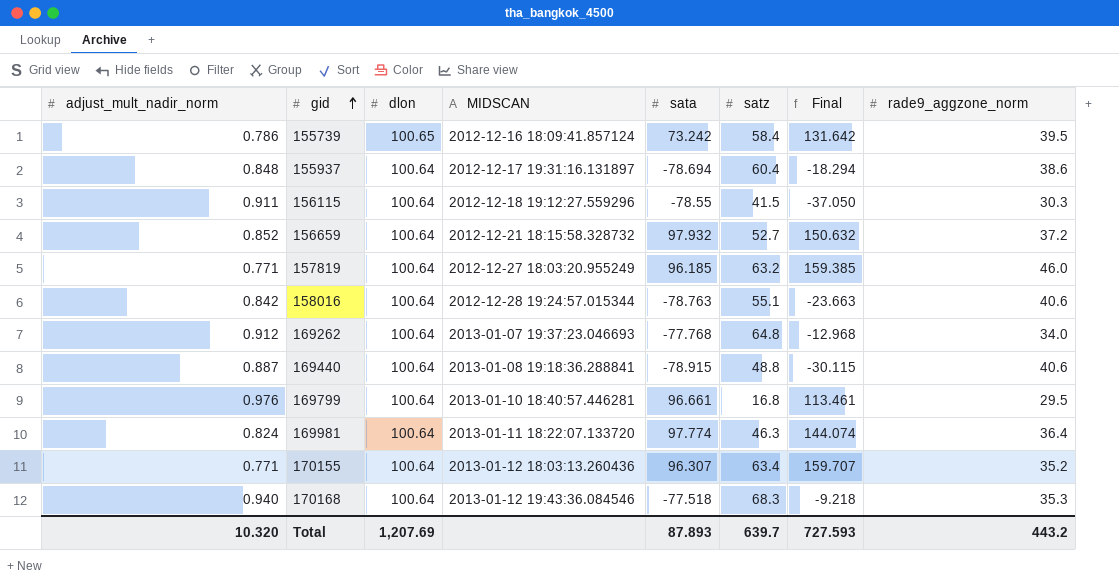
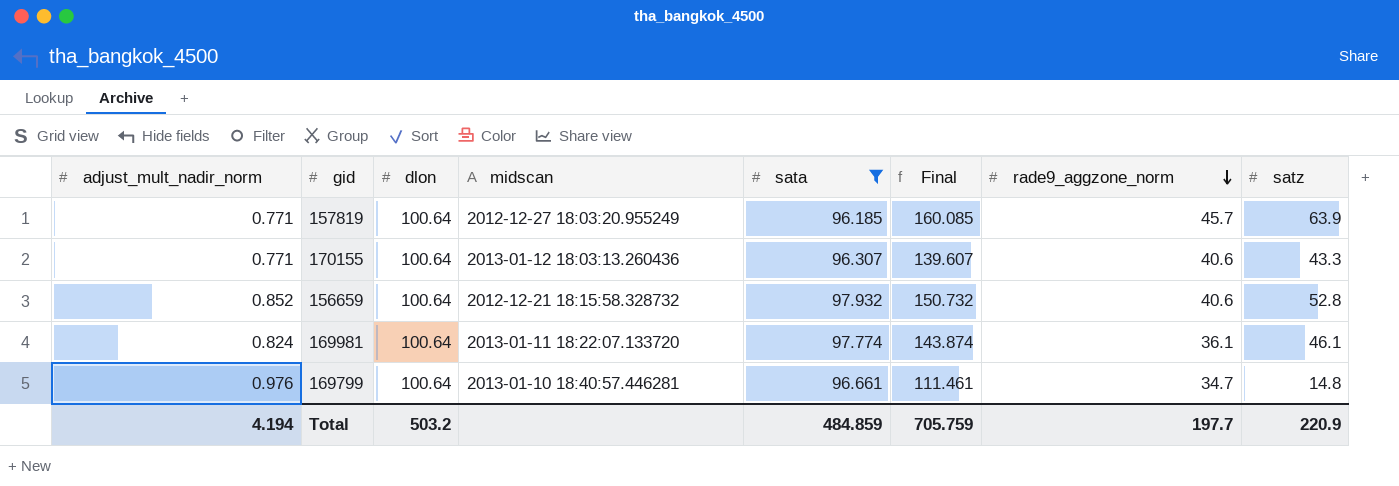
filter: none -> sata >= 96.185
row order: gid ascending -> rade9_aggzone_norm descending
column name: MIDSCAN -> midscan
column satz | position: 6 -> 8
157819 | Final: 159.385 -> 160.085
157819 | rade9_aggzone_norm: 46.0 -> 45.7
157819 | satz: 63.2 -> 63.9
170155 | Final: 159.707 -> 139.607
170155 | rade9_aggzone_norm: 35.2 -> 40.6
170155 | satz: 63.4 -> 43.3
156659 | Final: 150.632 -> 150.732
156659 | rade9_aggzone_norm: 37.2 -> 40.6
156659 | satz: 52.7 -> 52.8
169981 | Final: 144.074 -> 143.874
169981 | rade9_aggzone_norm: 36.4 -> 36.1
169981 | satz: 46.3 -> 46.1
169799 | Final: 113.461 -> 111.461
169799 | rade9_aggzone_norm: 29.5 -> 34.7
169799 | satz: 16.8 -> 14.8
Total | adjust_mult_nadir_norm: 10.320 -> 4.194
Total | dlon: 1,207.69 -> 503.2
Total | sata: 87.893 -> 484.859
Total | Final: 727.593 -> 705.759
Total | rade9_aggzone_norm: 443.2 -> 197.7
Total | satz: 639.7 -> 220.9

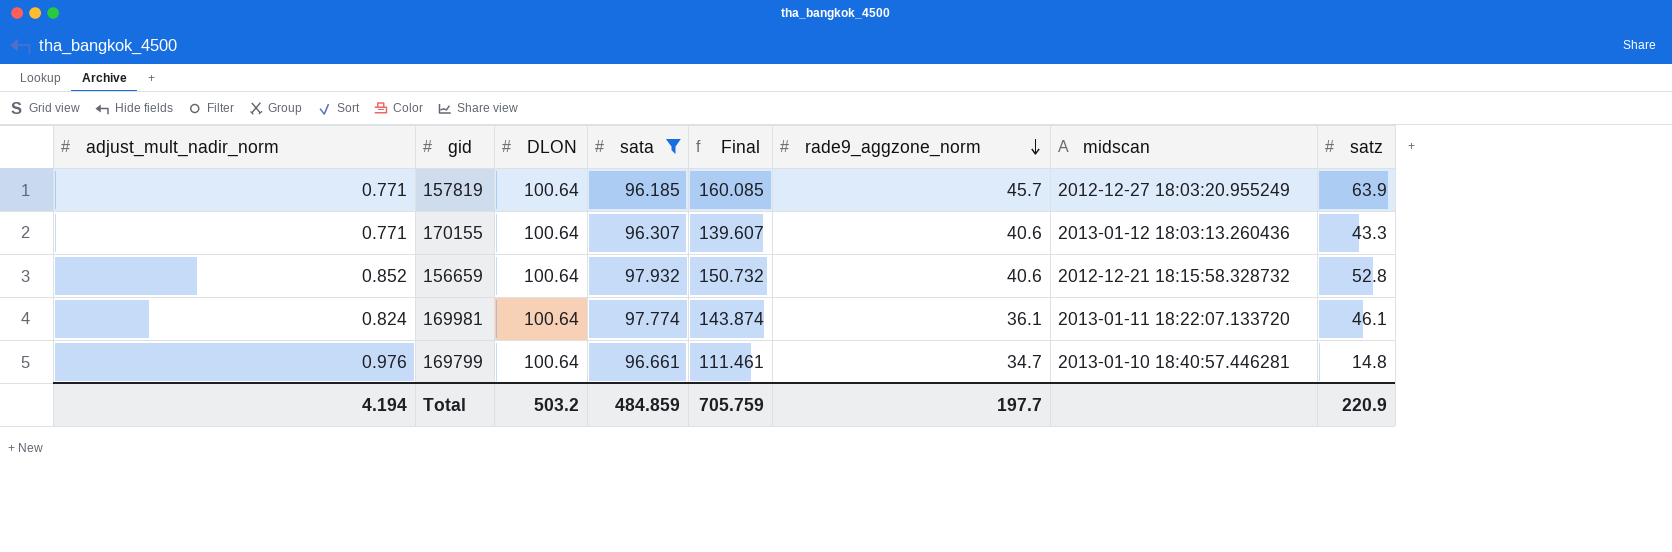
column name: dlon -> DLON
column midscan | position: 4 -> 7

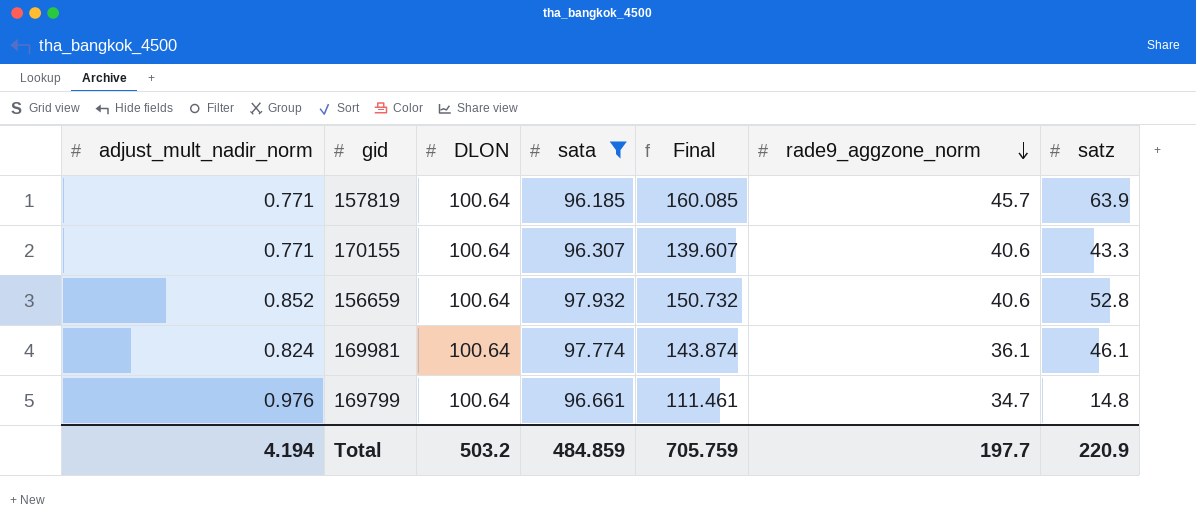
column midscan | position: 7 -> none

